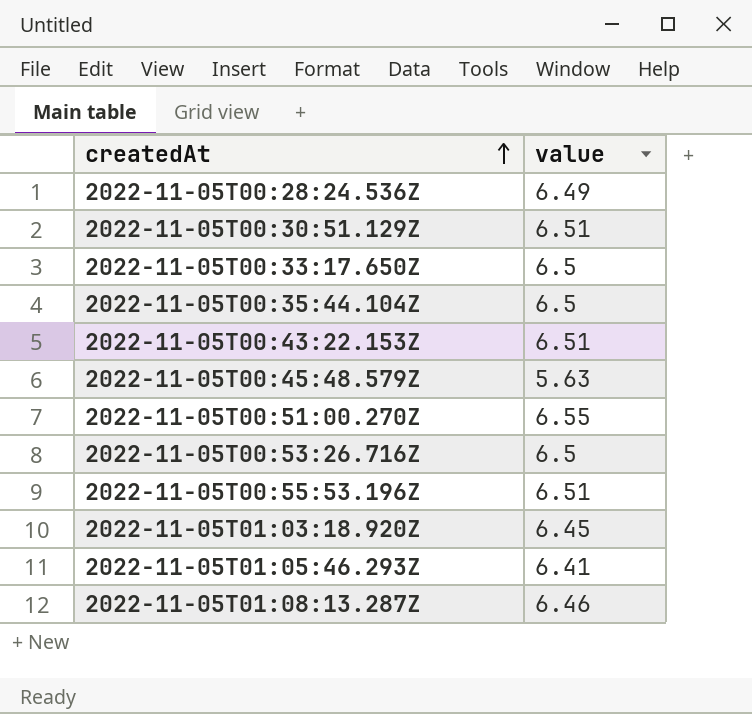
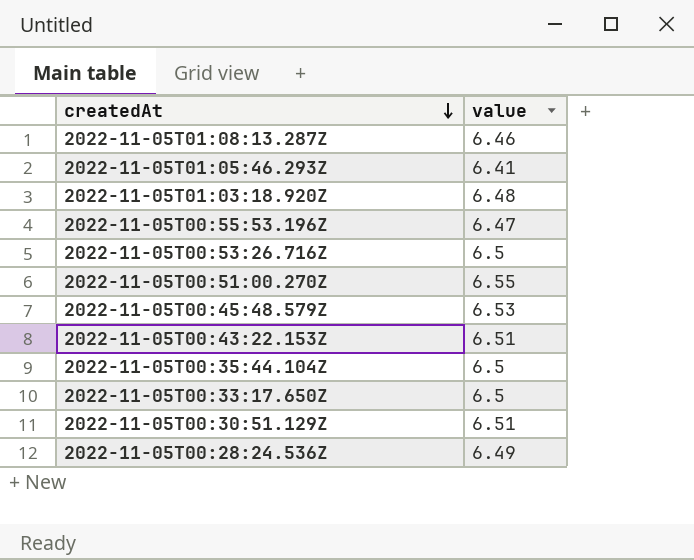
row order: createdAt ascending -> createdAt descending
2022-11-05T01:03:18.920Z | value: 6.45 -> 6.48
2022-11-05T00:55:53.196Z | value: 6.51 -> 6.47
2022-11-05T00:45:48.579Z | value: 5.63 -> 6.53

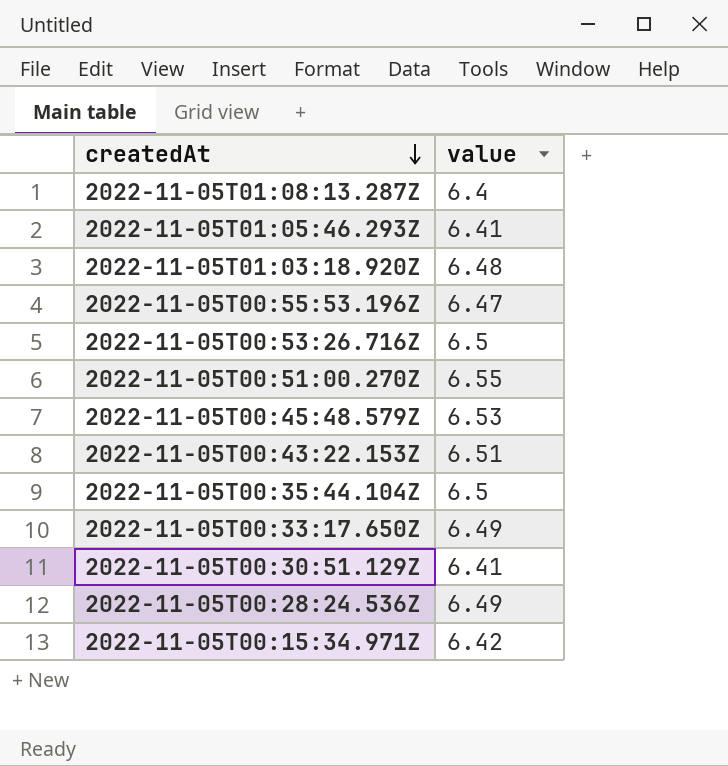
2022-11-05T01:08:13.287Z | value: 6.46 -> 6.4
2022-11-05T00:33:17.650Z | value: 6.5 -> 6.49
2022-11-05T00:30:51.129Z | value: 6.51 -> 6.41
row 2022-11-05T00:15:34.971Z: none -> 6.42

